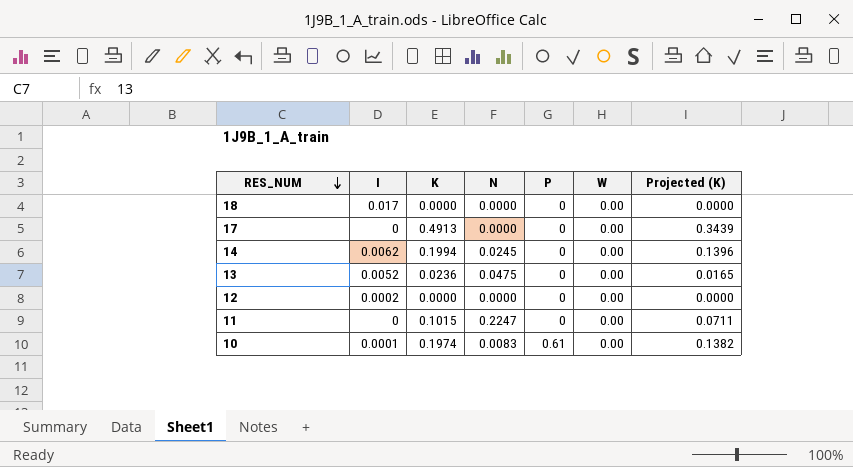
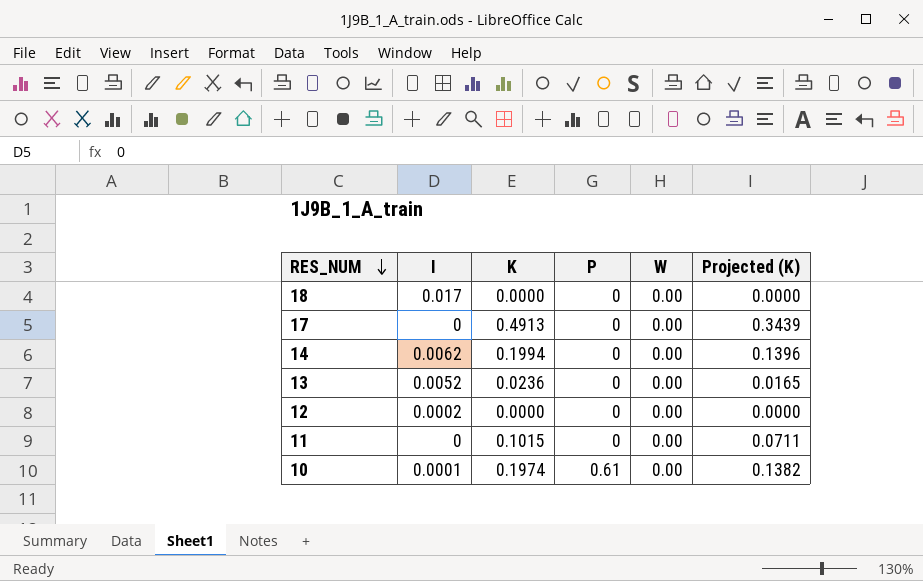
column N | position: 4 -> none

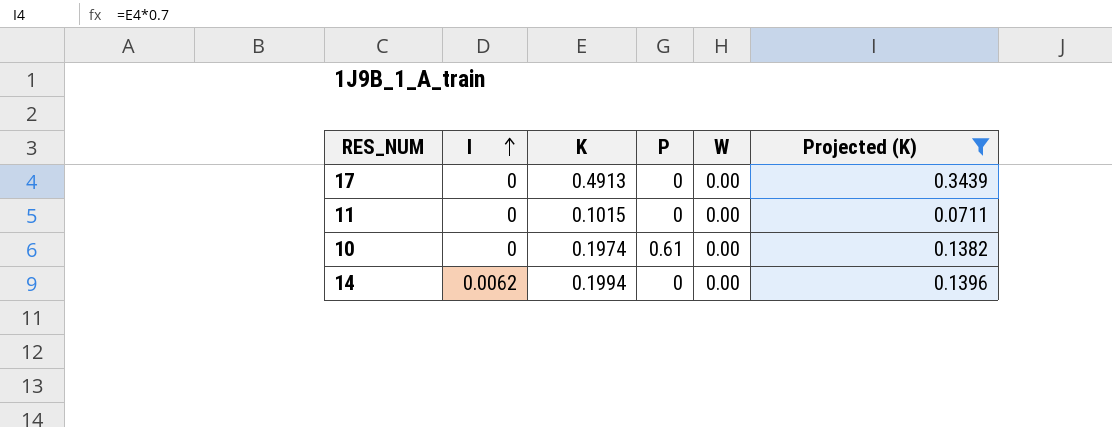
filter: none -> Projected (K) >= 0.0711
row order: RES_NUM descending -> I ascending
10 | I: 0.0001 -> 0

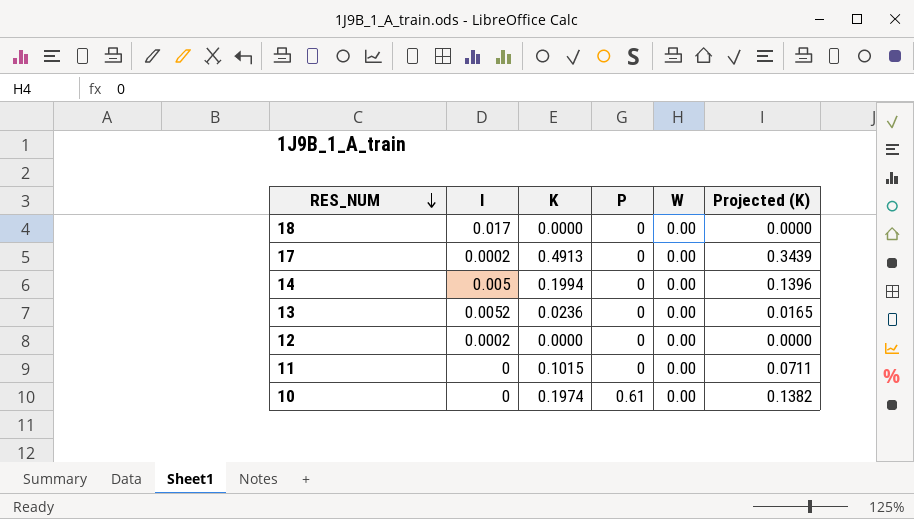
filter: Projected (K) >= 0.0711 -> none
row order: I ascending -> RES_NUM descending
17 | I: 0 -> 0.0002
14 | I: 0.0062 -> 0.005

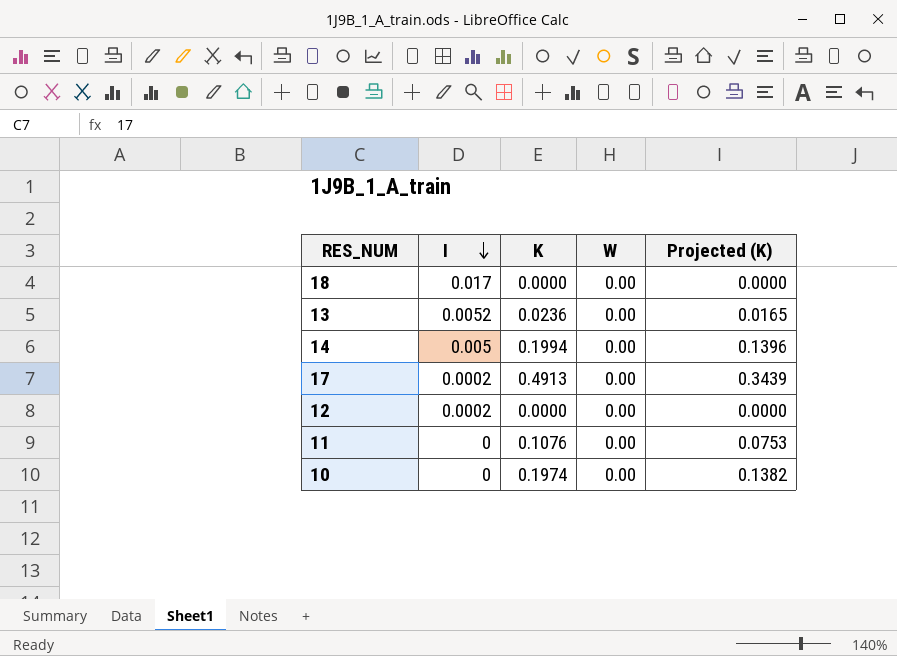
row order: RES_NUM descending -> I descending
column P | position: 4 -> none
11 | K: 0.1015 -> 0.1076
11 | Projected (K): 0.0711 -> 0.0753

